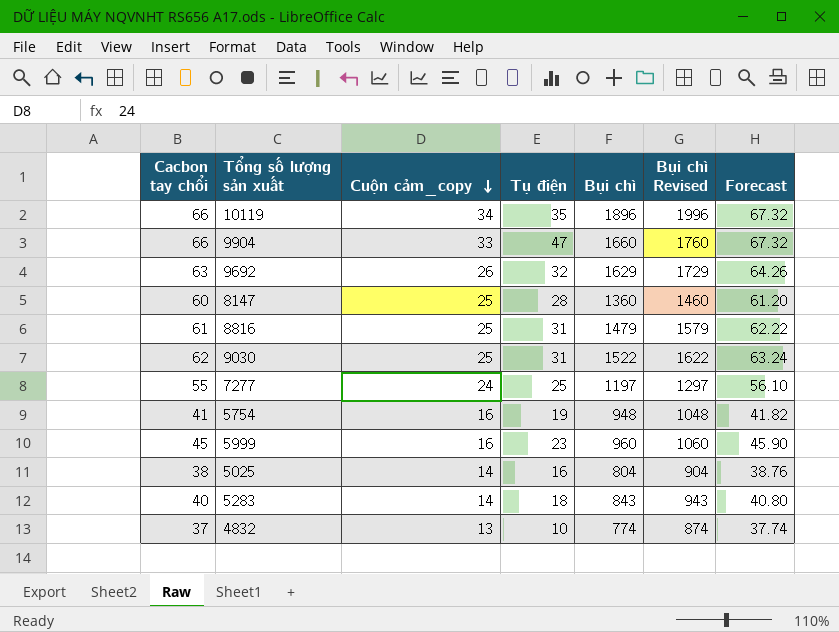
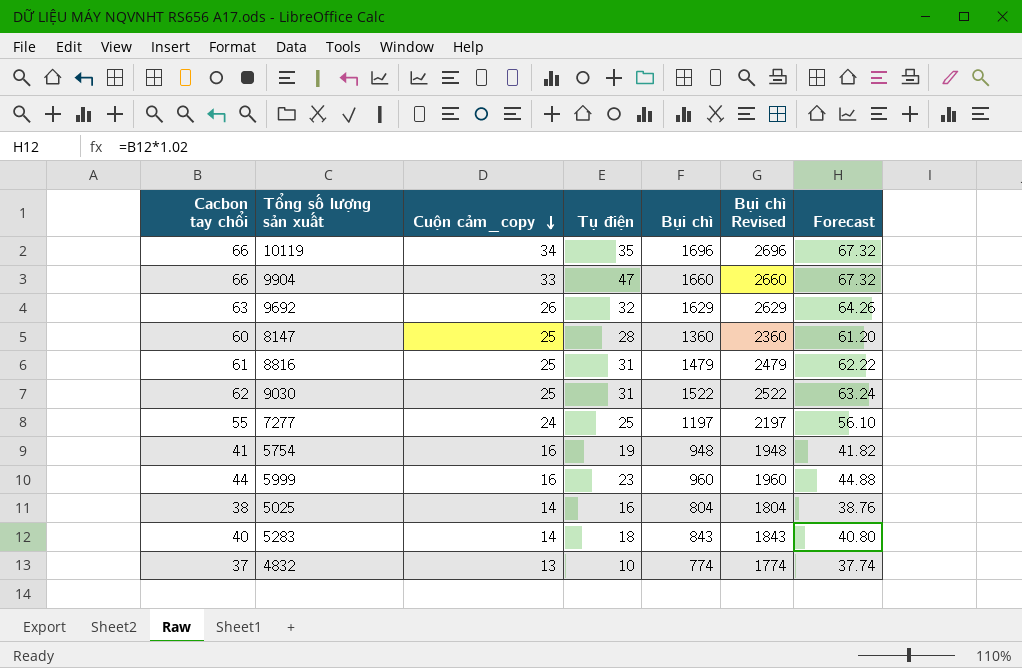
column Bụi chì Revised | formula: [Bụi chì] + 100 -> [Bụi chì] + 1000
10119 | Bụi chì: 1896 -> 1696
5999 | Cacbon tay chổi: 45 -> 44
5999 | Forecast: 45.90 -> 44.88

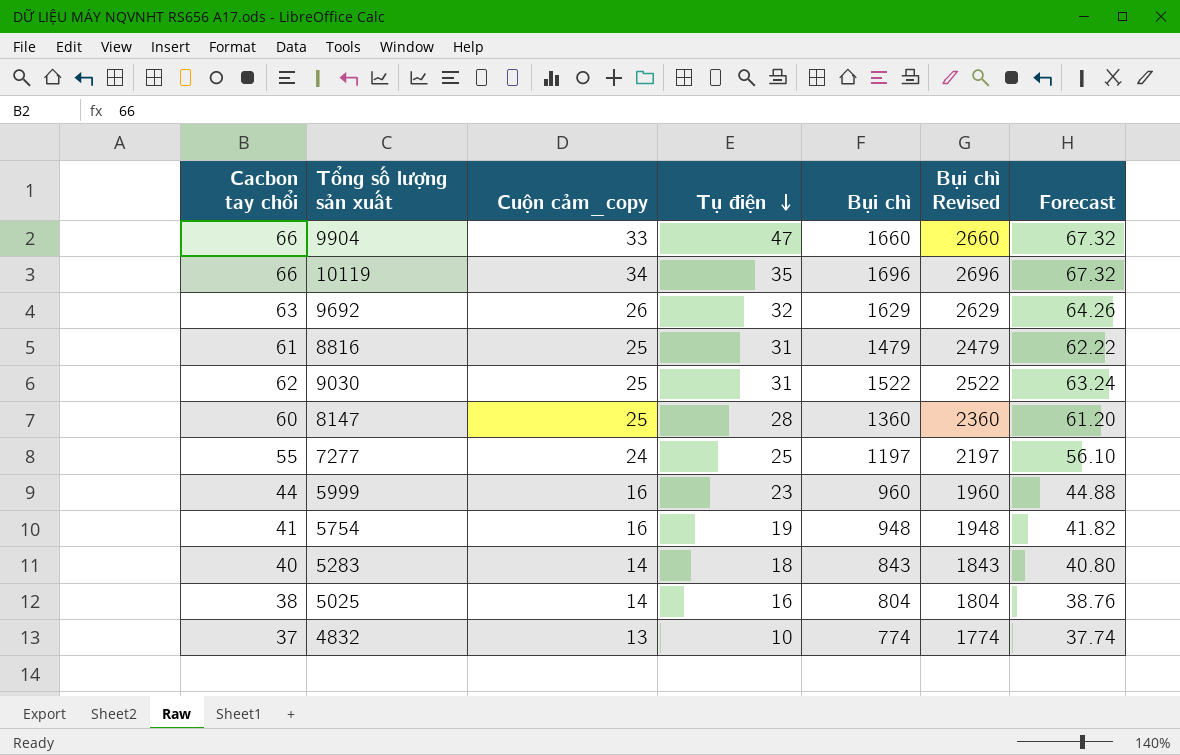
row order: Cuộn cảm_copy descending -> Tụ điện descending

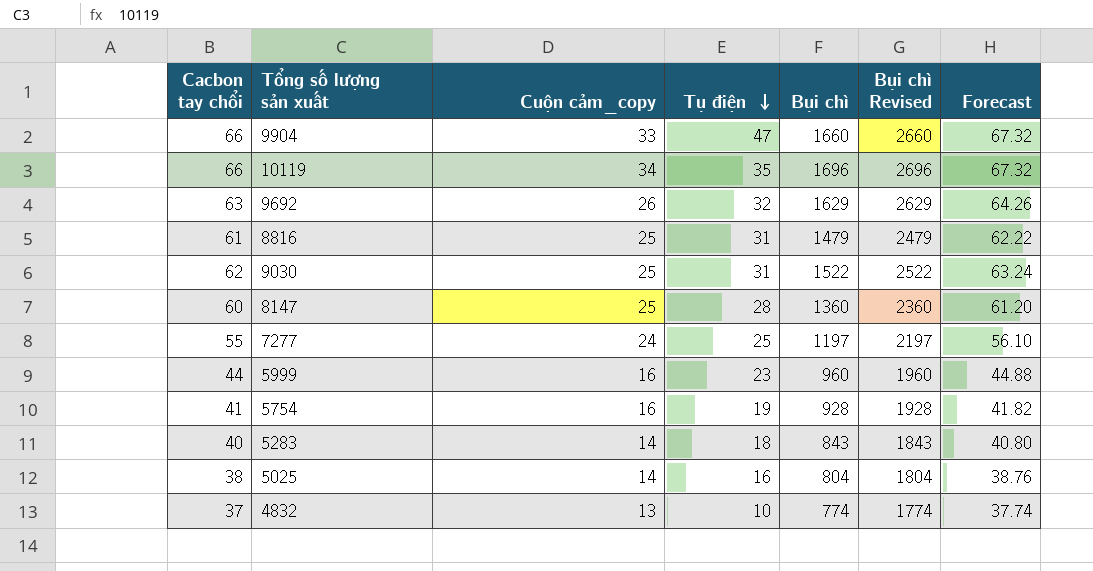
5754 | Bụi chì: 948 -> 928
5754 | Bụi chì Revised: 1948 -> 1928

